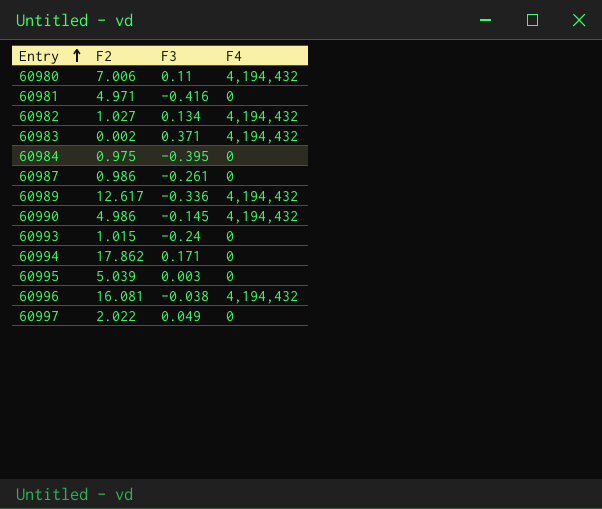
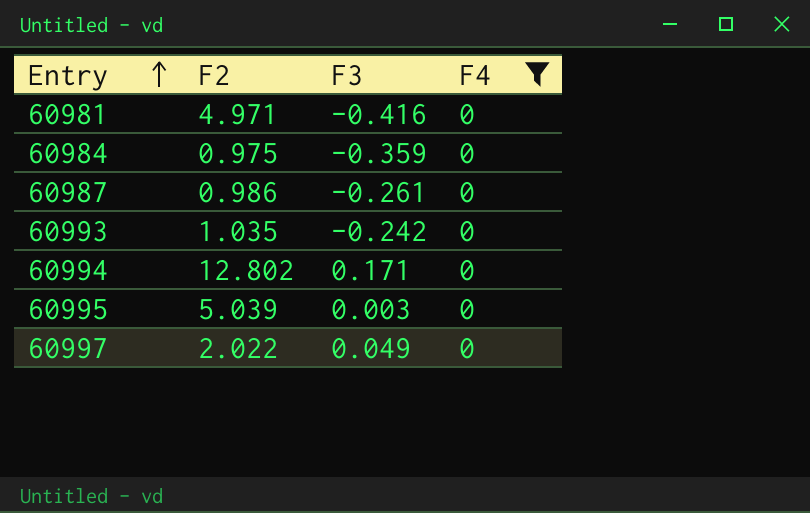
filter: none -> F4 = 0
60984 | F3: -0.395 -> -0.359
60993 | F2: 1.015 -> 1.035
60993 | F3: -0.24 -> -0.242
60994 | F2: 17.862 -> 12.802

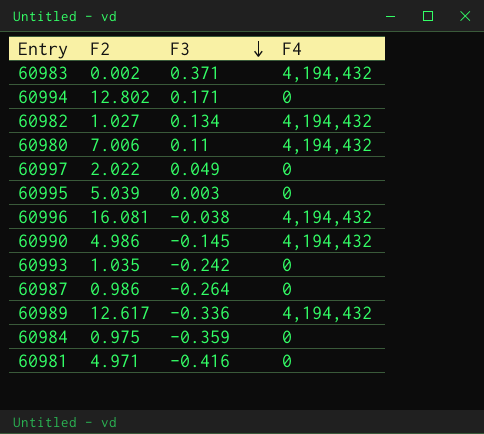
filter: F4 = 0 -> none
row order: Entry ascending -> F3 descending
60987 | F3: -0.261 -> -0.264

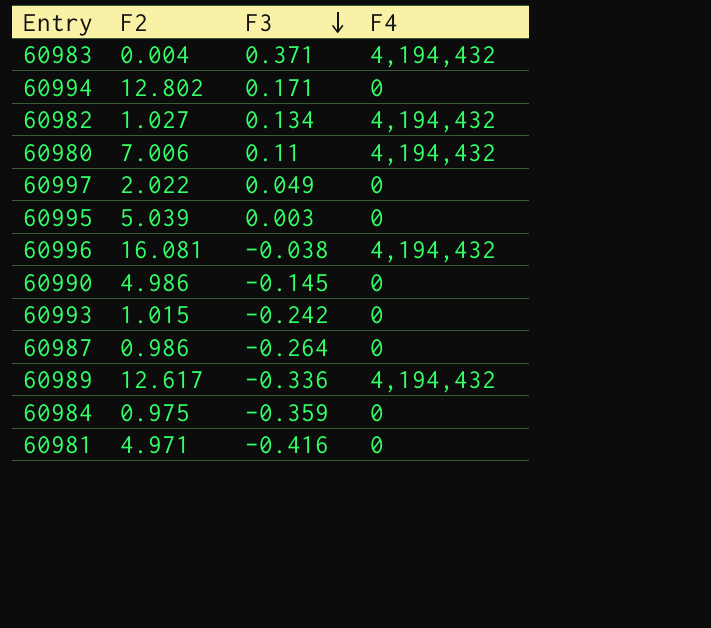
60983 | F2: 0.002 -> 0.004
60990 | F4: 4,194,432 -> 0
60993 | F2: 1.035 -> 1.015

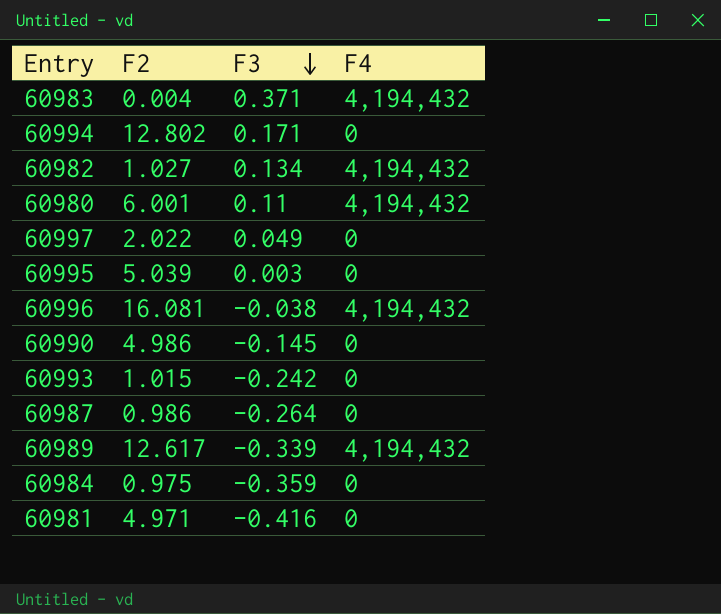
60980 | F2: 7.006 -> 6.001
60989 | F3: -0.336 -> -0.339

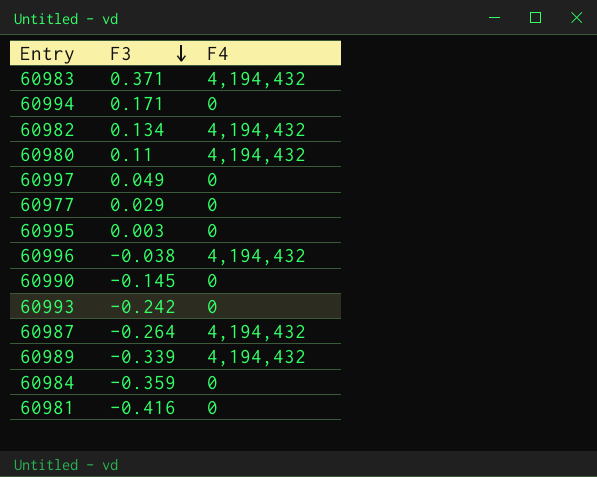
column F2 | position: 2 -> none
row 60977: none -> 0.029 | 0
60987 | F4: 0 -> 4,194,432

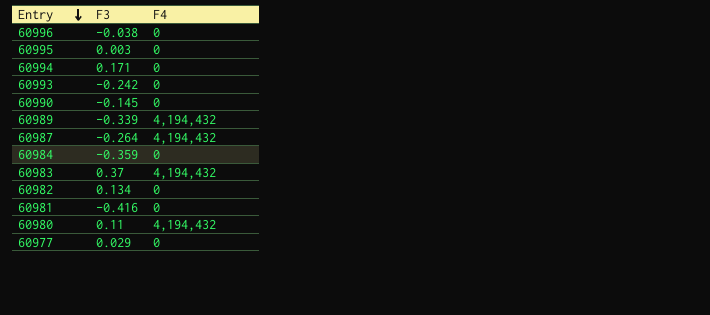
row order: F3 descending -> Entry descending
row 60997: 0.049 | 0 -> none
60996 | F4: 4,194,432 -> 0
60983 | F3: 0.371 -> 0.37
60982 | F4: 4,194,432 -> 0

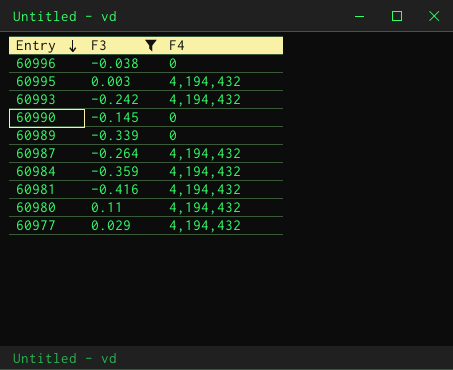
filter: none -> F3 <= 0.11
60995 | F4: 0 -> 4,194,432
60993 | F4: 0 -> 4,194,432
60989 | F4: 4,194,432 -> 0
60984 | F4: 0 -> 4,194,432
60981 | F4: 0 -> 4,194,432
60977 | F4: 0 -> 4,194,432

